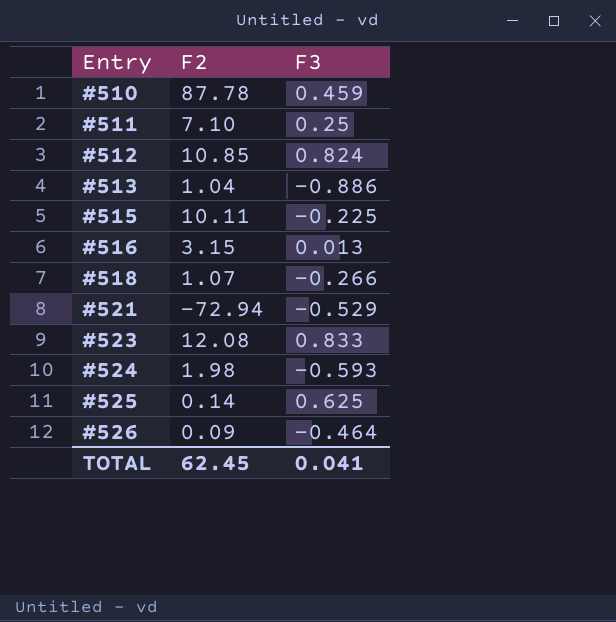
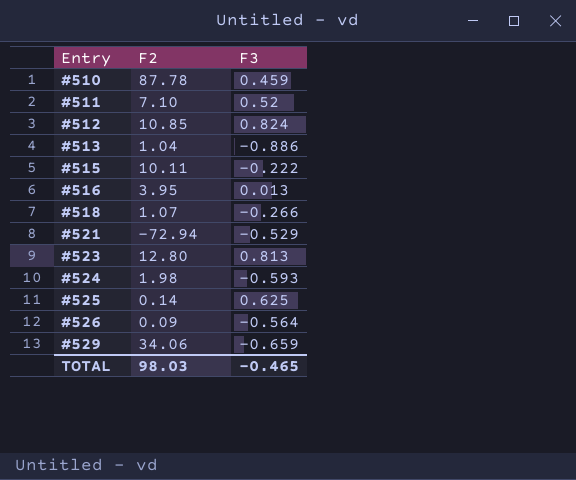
#511 | F3: 0.25 -> 0.52
#515 | F3: -0.225 -> -0.222
#516 | F2: 3.15 -> 3.95
#523 | F2: 12.08 -> 12.80
#523 | F3: 0.833 -> 0.813
#526 | F3: -0.464 -> -0.564
row #529: none -> 34.06 | -0.659
TOTAL | F2: 62.45 -> 98.03
TOTAL | F3: 0.041 -> -0.465

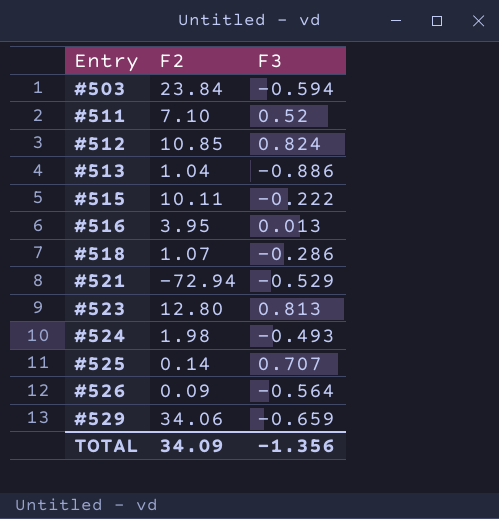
row #510: 87.78 | 0.459 -> none
row #503: none -> 23.84 | -0.594
#518 | F3: -0.266 -> -0.286
#524 | F3: -0.593 -> -0.493
#525 | F3: 0.625 -> 0.707
TOTAL | F2: 98.03 -> 34.09
TOTAL | F3: -0.465 -> -1.356

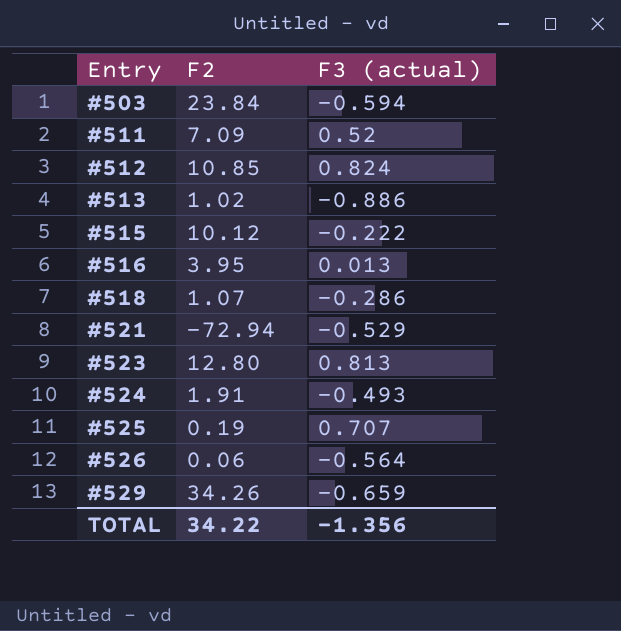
column name: F3 -> F3 (actual)
#511 | F2: 7.10 -> 7.09
#513 | F2: 1.04 -> 1.02
#515 | F2: 10.11 -> 10.12
#524 | F2: 1.98 -> 1.91
#525 | F2: 0.14 -> 0.19
#526 | F2: 0.09 -> 0.06
#529 | F2: 34.06 -> 34.26
TOTAL | F2: 34.09 -> 34.22

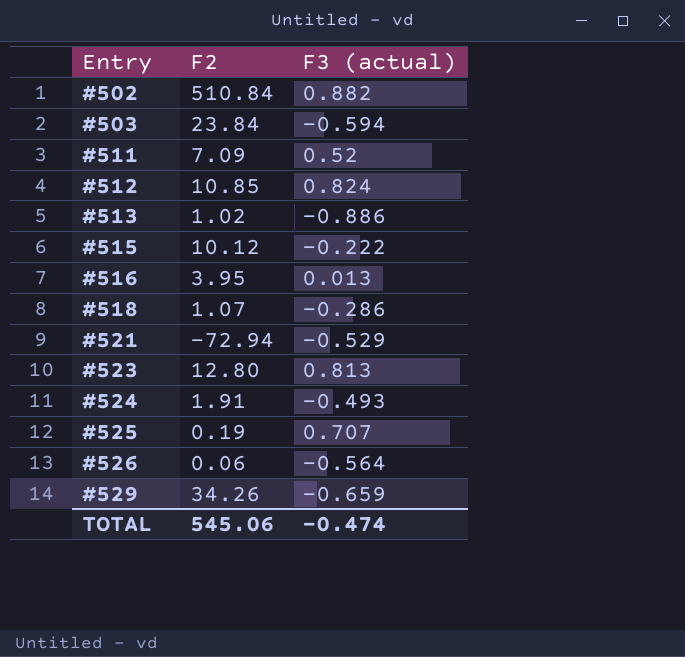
row #502: none -> 510.84 | 0.882
TOTAL | F2: 34.22 -> 545.06
TOTAL | F3 (actual): -1.356 -> -0.474

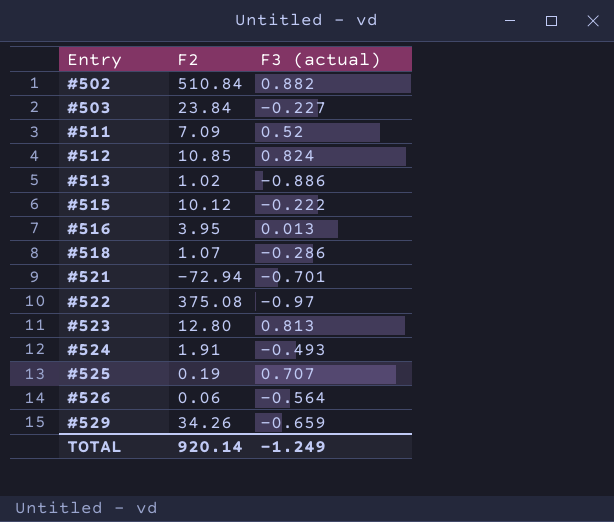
#503 | F3 (actual): -0.594 -> -0.227
#521 | F3 (actual): -0.529 -> -0.701
row #522: none -> 375.08 | -0.97
TOTAL | F2: 545.06 -> 920.14
TOTAL | F3 (actual): -0.474 -> -1.249

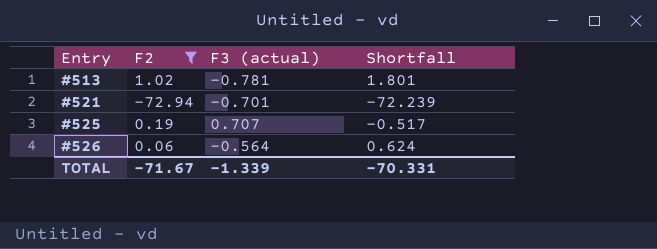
filter: none -> F2 <= 1.02
column Shortfall | formula: none -> [F2] - [F3 (actual)]
#513 | F3 (actual): -0.886 -> -0.781
TOTAL | F2: 920.14 -> -71.67
TOTAL | F3 (actual): -1.249 -> -1.339

